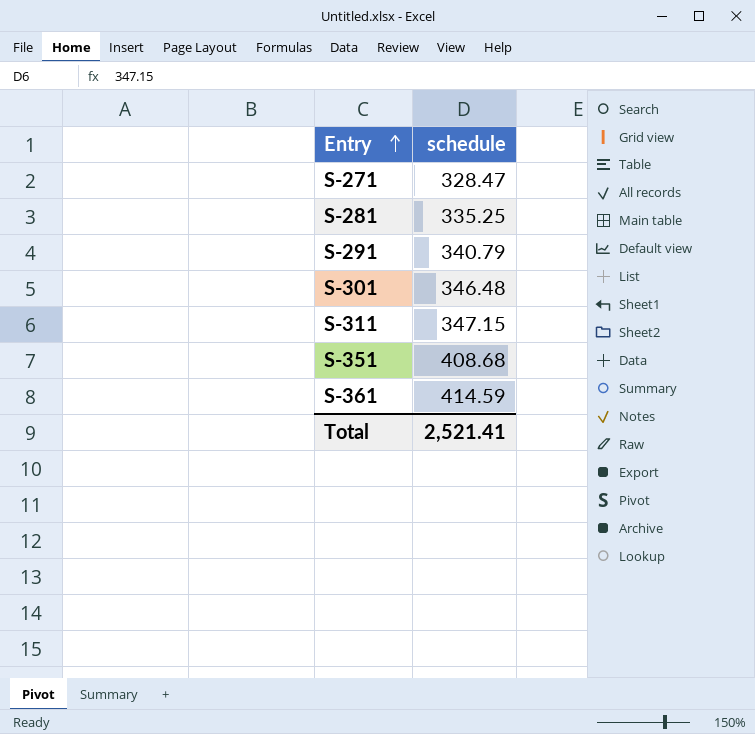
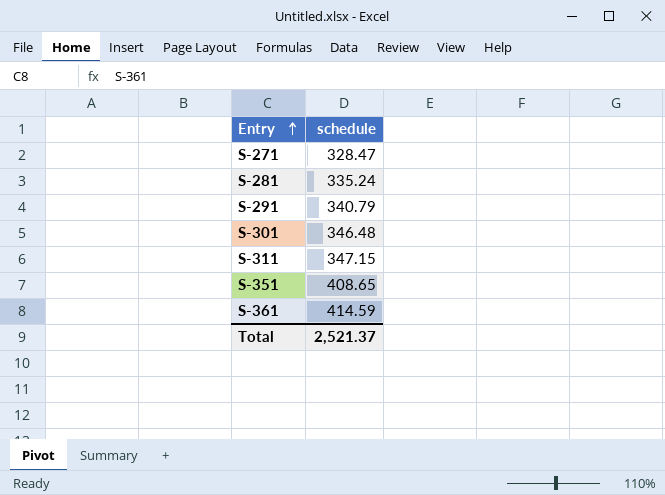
S-281 | schedule: 335.25 -> 335.24
S-351 | schedule: 408.68 -> 408.65
Total | schedule: 2,521.41 -> 2,521.37

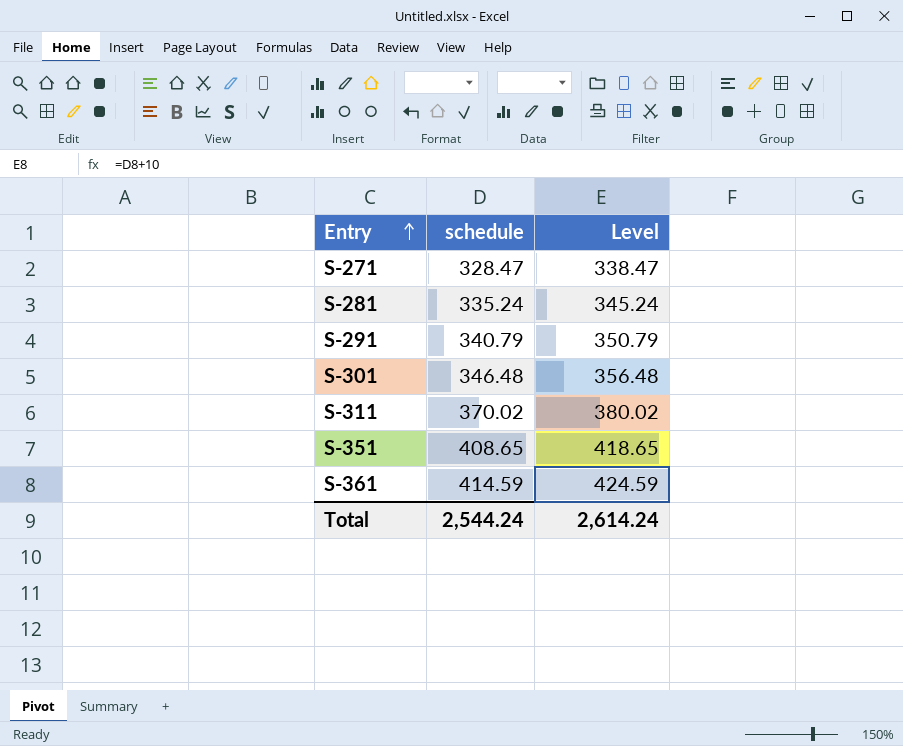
column Level | formula: none -> [schedule] + 10
S-311 | schedule: 347.15 -> 370.02
Total | schedule: 2,521.37 -> 2,544.24

